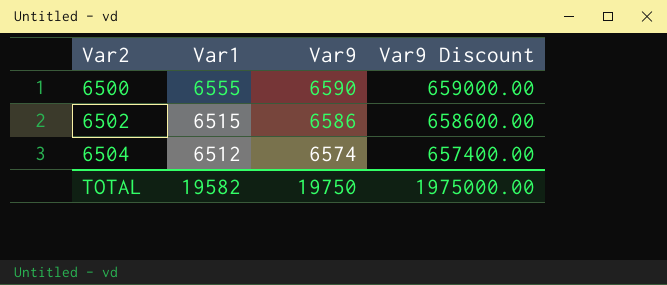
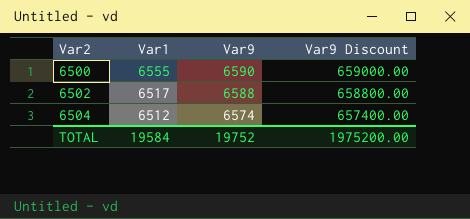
6502 | Var1: 6515 -> 6517
6502 | Var9: 6586 -> 6588
6502 | Var9 Discount: 658600.00 -> 658800.00
TOTAL | Var1: 19582 -> 19584
TOTAL | Var9: 19750 -> 19752
TOTAL | Var9 Discount: 1975000.00 -> 1975200.00

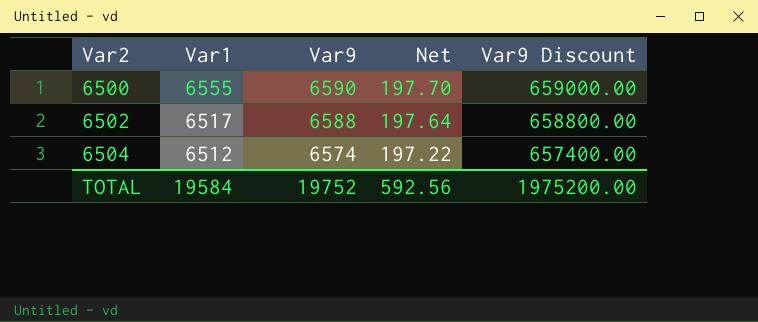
column Net | formula: none -> [Var9] * 0.03

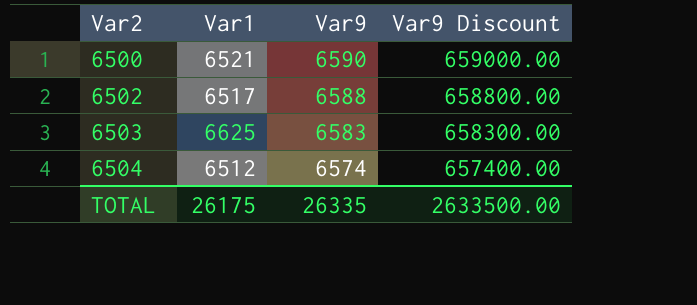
column Net | formula: [Var9] * 0.03 -> none
6500 | Var1: 6555 -> 6521
row 6503: none -> 6625 | 6583 | 658300.00
TOTAL | Var1: 19584 -> 26175
TOTAL | Var9: 19752 -> 26335
TOTAL | Var9 Discount: 1975200.00 -> 2633500.00

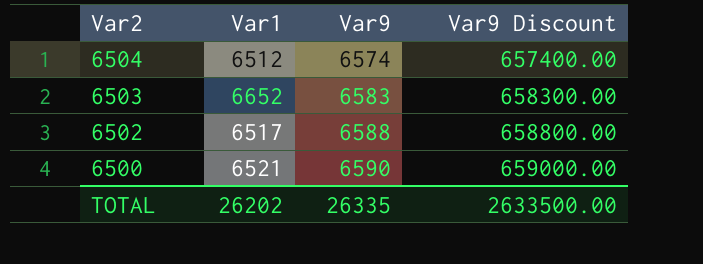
row order: Var2 ascending -> Var2 descending
6503 | Var1: 6625 -> 6652
TOTAL | Var1: 26175 -> 26202

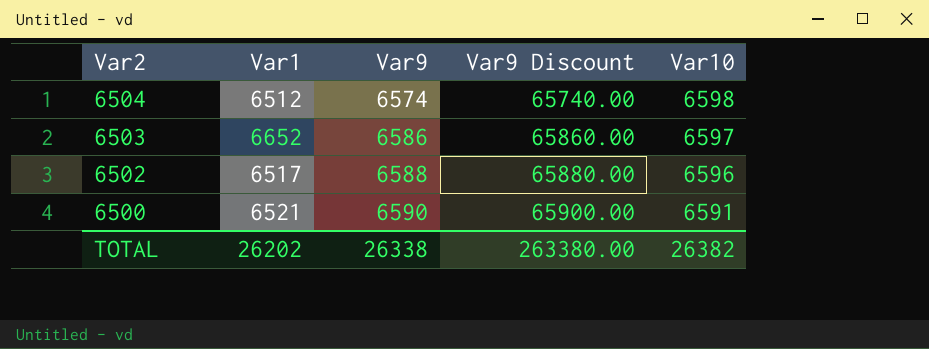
column Var9 Discount | formula: [Var9] * 100 -> [Var9] * 10
column Var10 | position: none -> 5
6503 | Var9: 6583 -> 6586
TOTAL | Var9: 26335 -> 26338
TOTAL | Var9 Discount: 2633500.00 -> 263380.00

